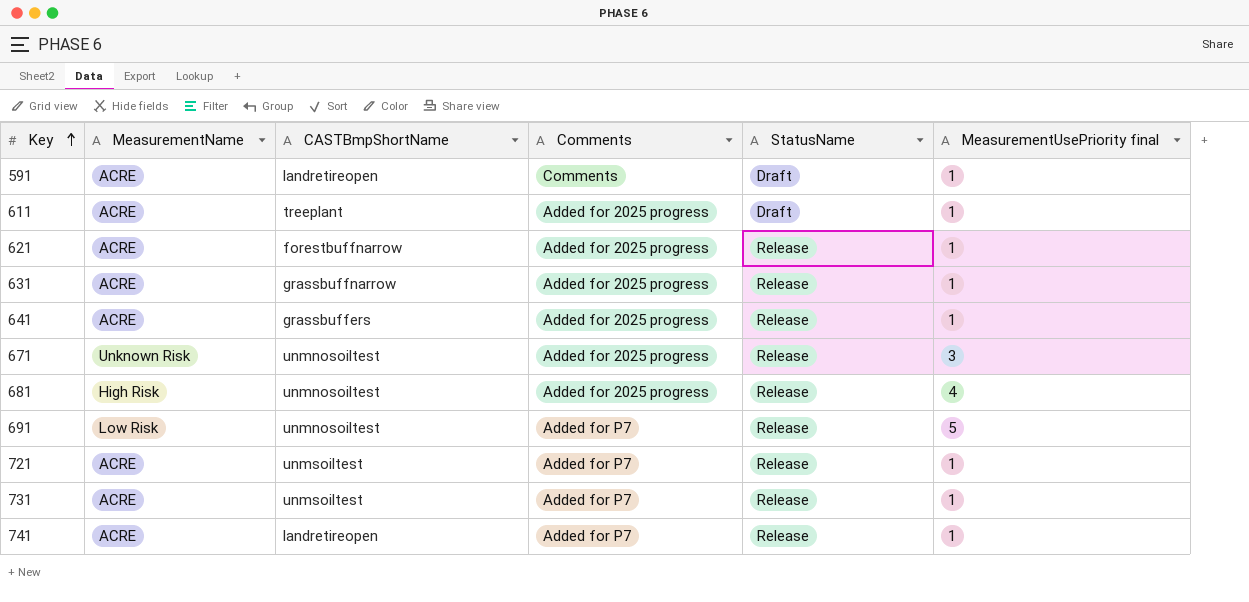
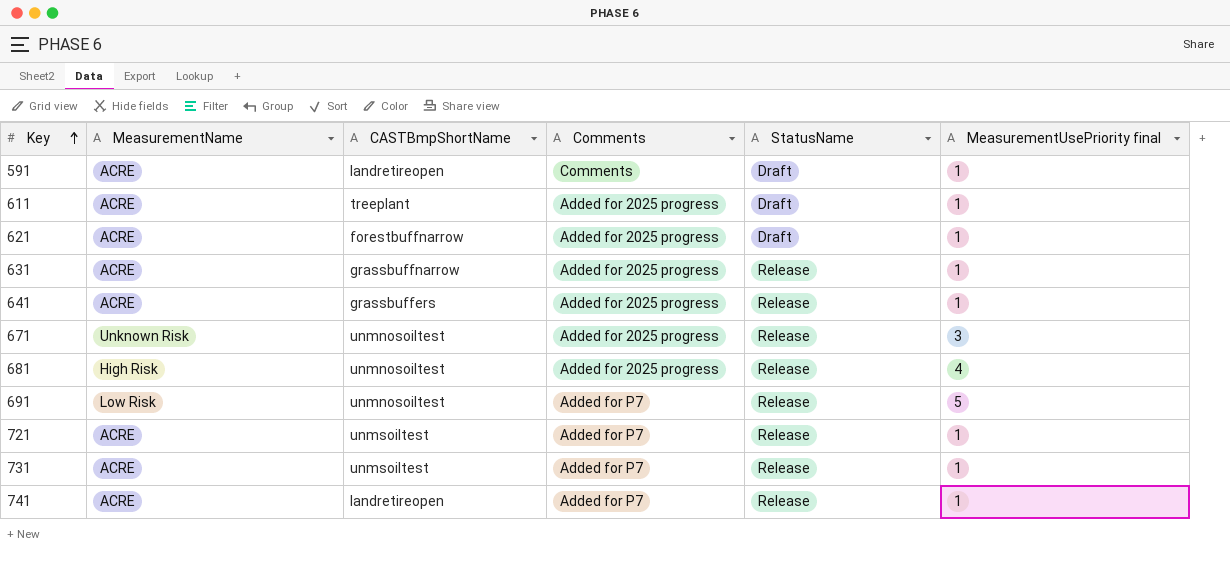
621 | StatusName: Release -> Draft

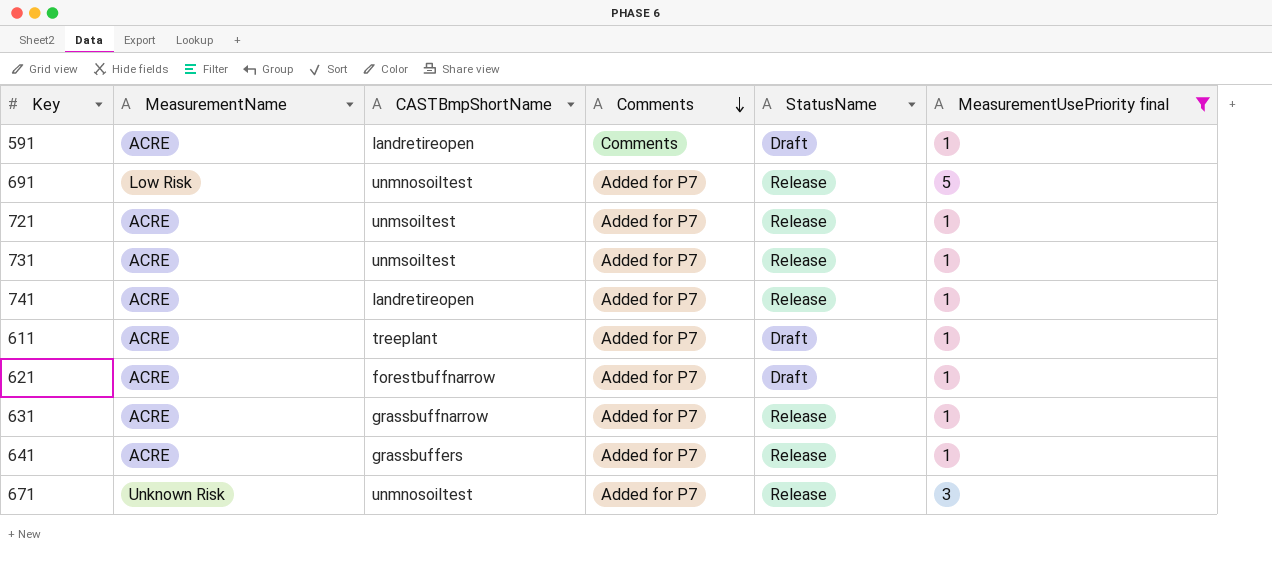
filter: none -> MeasurementUsePriority final != 4
row order: Key ascending -> Comments descending
611 | Comments: Added for 2025 progress -> Added for P7
621 | Comments: Added for 2025 progress -> Added for P7
631 | Comments: Added for 2025 progress -> Added for P7
641 | Comments: Added for 2025 progress -> Added for P7
671 | Comments: Added for 2025 progress -> Added for P7

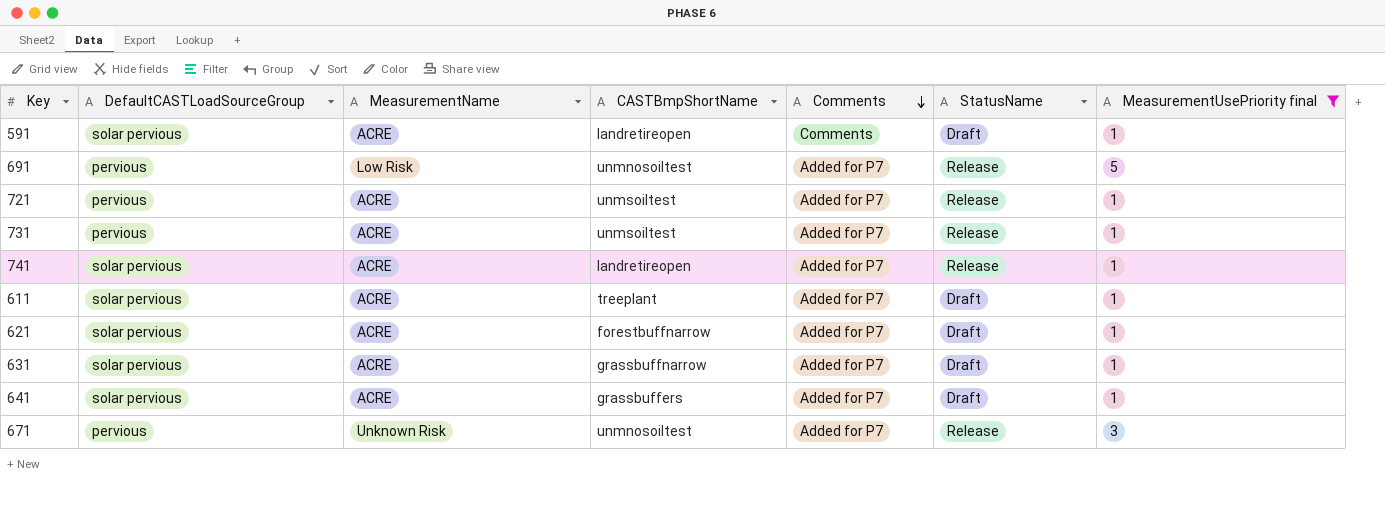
column DefaultCASTLoadSourceGroup | position: none -> 2
631 | StatusName: Release -> Draft
641 | StatusName: Release -> Draft

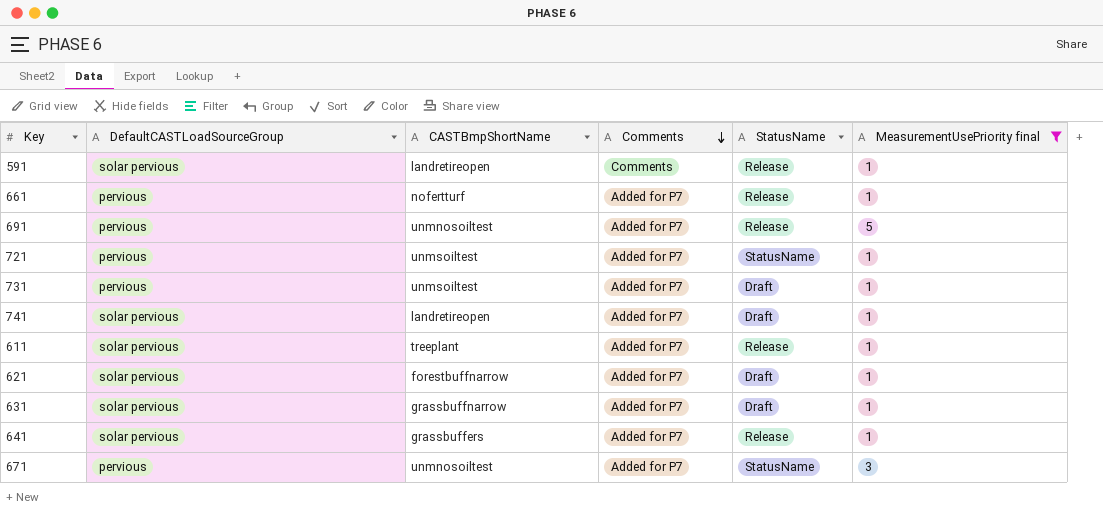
column MeasurementName | position: 3 -> none
591 | StatusName: Draft -> Release
row 661: none -> pervious | nofertturf | Added for P7 | Release | 1
721 | StatusName: Release -> StatusName
731 | StatusName: Release -> Draft
741 | StatusName: Release -> Draft
611 | StatusName: Draft -> Release
641 | StatusName: Draft -> Release
671 | StatusName: Release -> StatusName

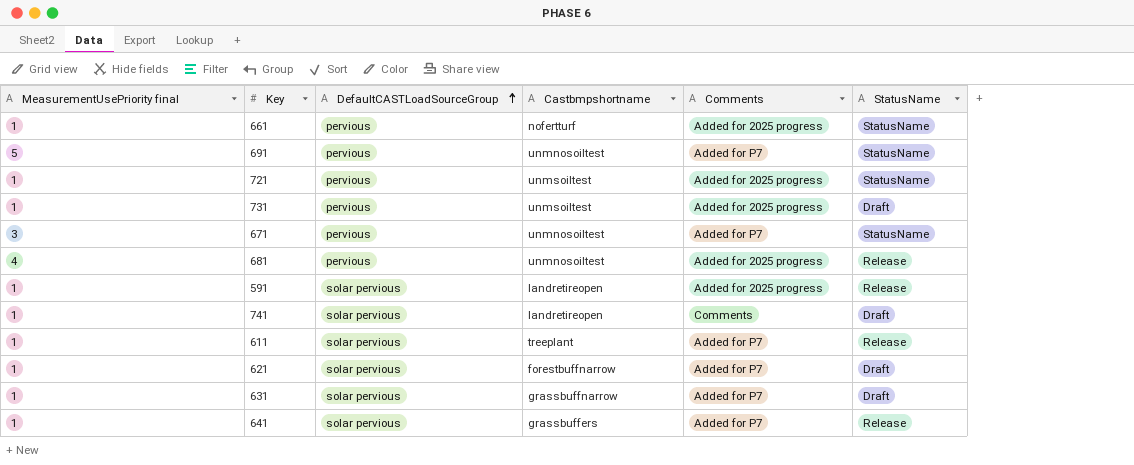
filter: MeasurementUsePriority final != 4 -> none
row order: Comments descending -> DefaultCASTLoadSourceGroup ascending
column MeasurementUsePriority final | position: 6 -> 1
column name: CASTBmpShortName -> Castbmpshortname
661 | Comments: Added for P7 -> Added for 2025 progress
661 | StatusName: Release -> StatusName
691 | StatusName: Release -> StatusName
721 | Comments: Added for P7 -> Added for 2025 progress
731 | Comments: Added for P7 -> Added for 2025 progress
591 | Comments: Comments -> Added for 2025 progress
741 | Comments: Added for P7 -> Comments

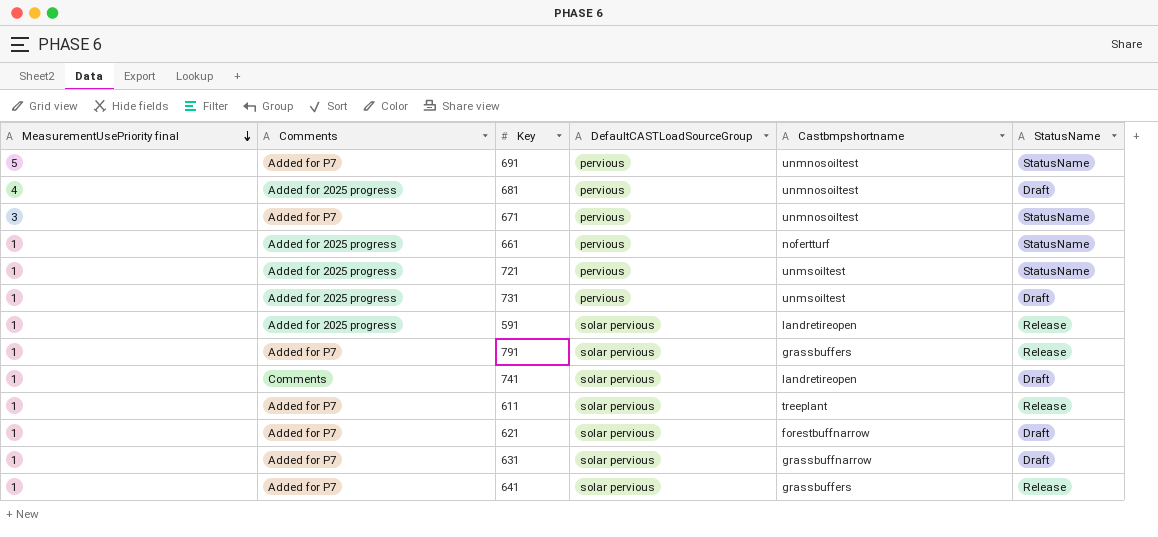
row order: DefaultCASTLoadSourceGroup ascending -> MeasurementUsePriority final descending
column Comments | position: 5 -> 2
681 | StatusName: Release -> Draft
row 791: none -> 1 | Added for P7 | solar pervious | grassbuffers | Release

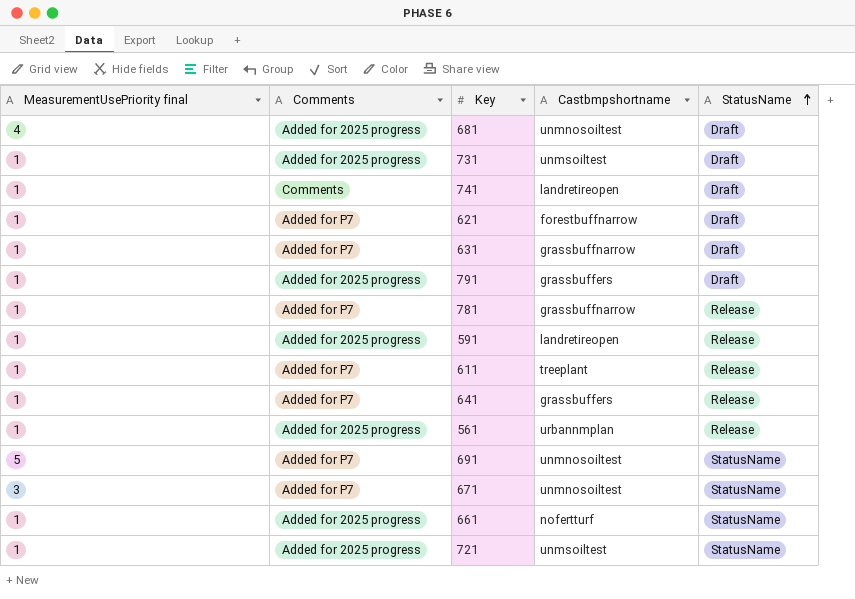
row order: MeasurementUsePriority final descending -> StatusName ascending
column DefaultCASTLoadSourceGroup | position: 4 -> none
791 | Comments: Added for P7 -> Added for 2025 progress
791 | StatusName: Release -> Draft
row 781: none -> 1 | Added for P7 | grassbuffnarrow | Release
row 561: none -> 1 | Added for 2025 progress | urbannmplan | Release

